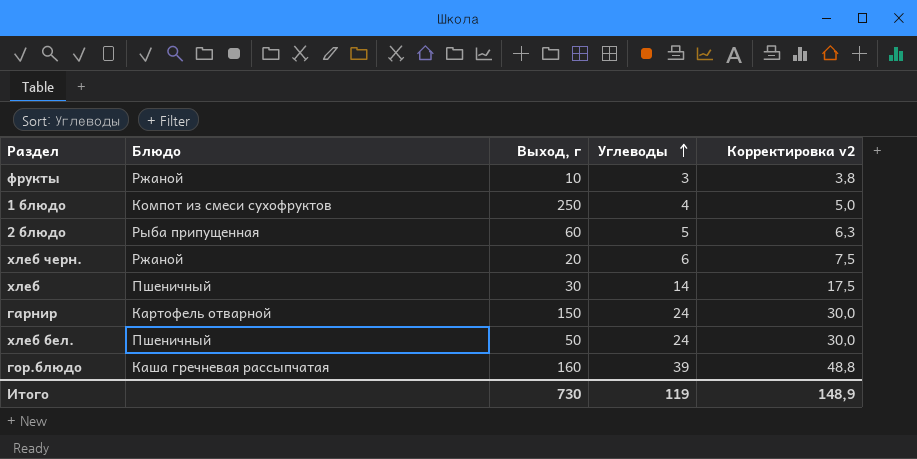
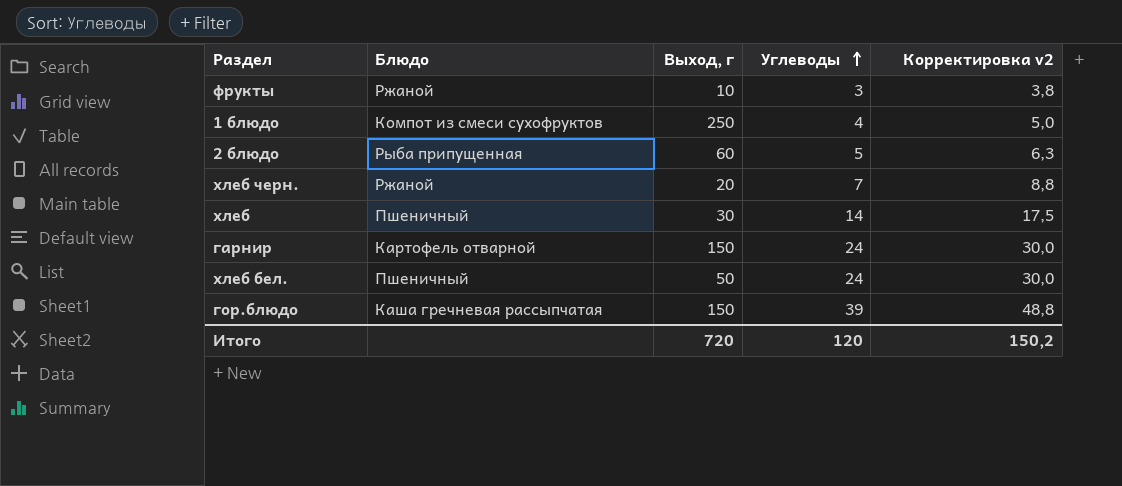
хлеб черн. | Углеводы: 6 -> 7
хлеб черн. | Корректировка v2: 7,5 -> 8,8
гор.блюдо | Выход, г: 160 -> 150
Итого | Выход, г: 730 -> 720
Итого | Углеводы: 119 -> 120
Итого | Корректировка v2: 148,9 -> 150,2

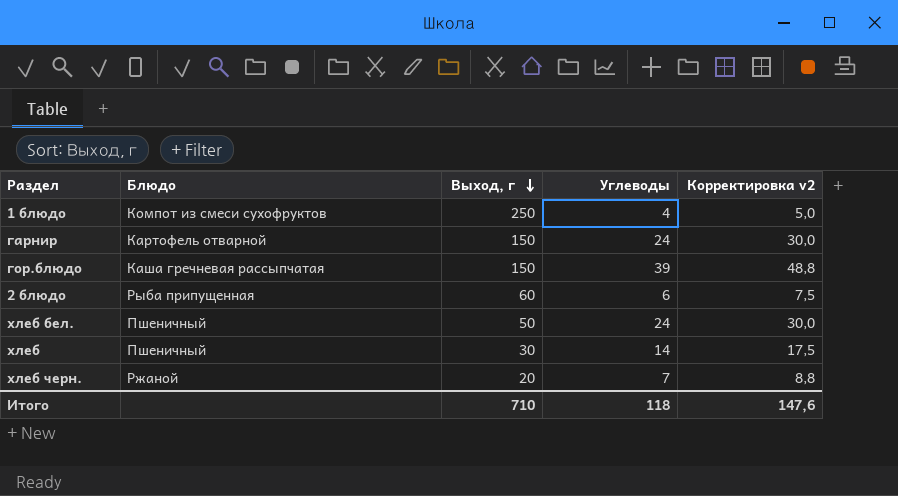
row order: Углеводы ascending -> Выход, г descending
row фрукты: Ржаной | 10 | 3 | 3,8 -> none
2 блюдо | Углеводы: 5 -> 6
2 блюдо | Корректировка v2: 6,3 -> 7,5
Итого | Выход, г: 720 -> 710
Итого | Углеводы: 120 -> 118
Итого | Корректировка v2: 150,2 -> 147,6

